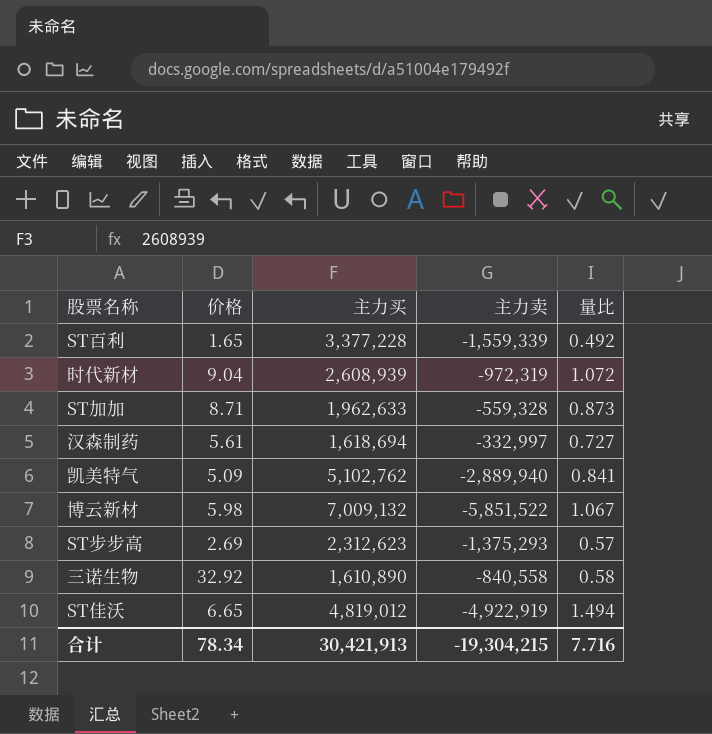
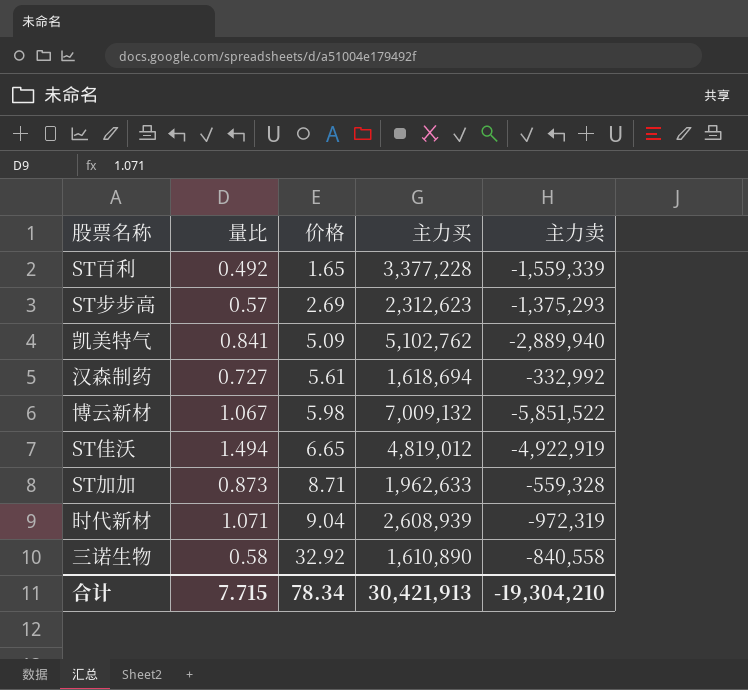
row order: none -> 价格 ascending
column 量比 | position: 5 -> 2
汉森制药 | 主力卖: -332,997 -> -332,992
时代新材 | 量比: 1.072 -> 1.071
合计 | 量比: 7.716 -> 7.715
合计 | 主力卖: -19,304,215 -> -19,304,210

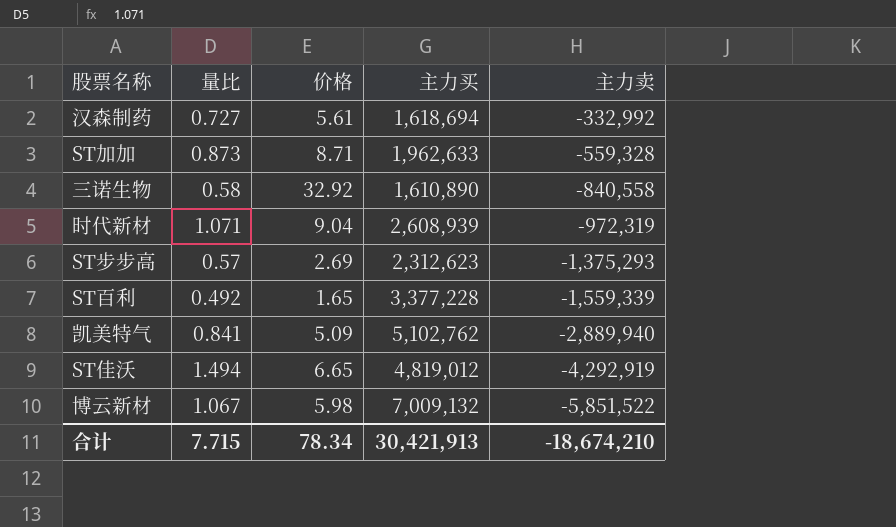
row order: 价格 ascending -> 主力卖 descending
ST佳沃 | 主力卖: -4,922,919 -> -4,292,919
合计 | 主力卖: -19,304,210 -> -18,674,210

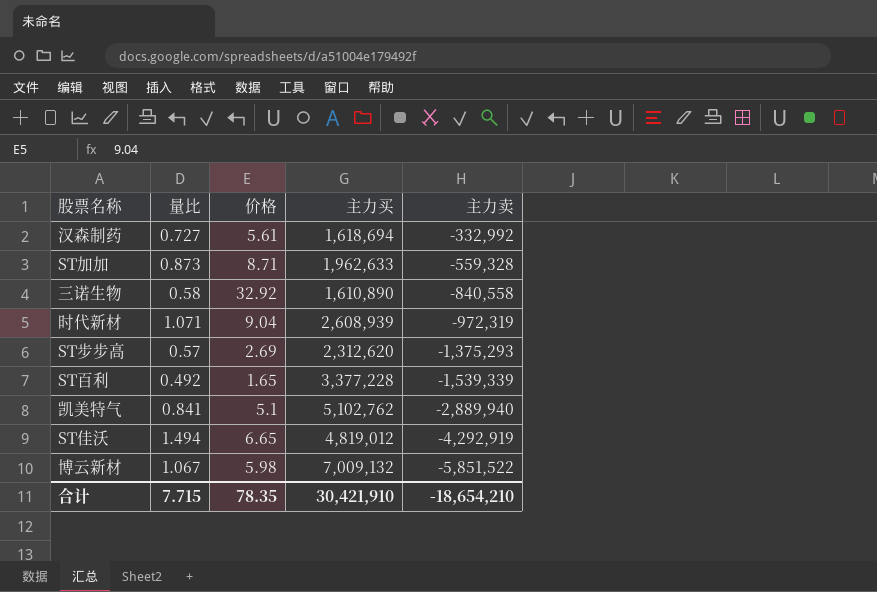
ST步步高 | 主力买: 2,312,623 -> 2,312,620
ST百利 | 主力卖: -1,559,339 -> -1,539,339
凯美特气 | 价格: 5.09 -> 5.1
合计 | 价格: 78.34 -> 78.35
合计 | 主力买: 30,421,913 -> 30,421,910
合计 | 主力卖: -18,674,210 -> -18,654,210

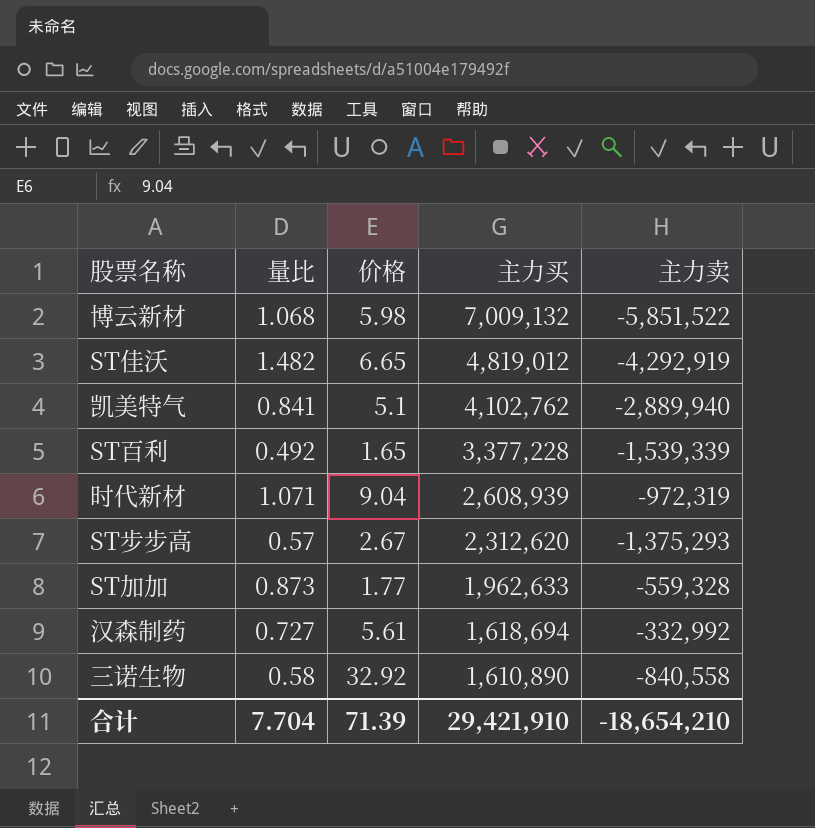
row order: 主力卖 descending -> 主力买 descending
博云新材 | 量比: 1.067 -> 1.068
ST佳沃 | 量比: 1.494 -> 1.482
凯美特气 | 主力买: 5,102,762 -> 4,102,762
ST步步高 | 价格: 2.69 -> 2.67
ST加加 | 价格: 8.71 -> 1.77
合计 | 量比: 7.715 -> 7.704
合计 | 价格: 78.35 -> 71.39
合计 | 主力买: 30,421,910 -> 29,421,910

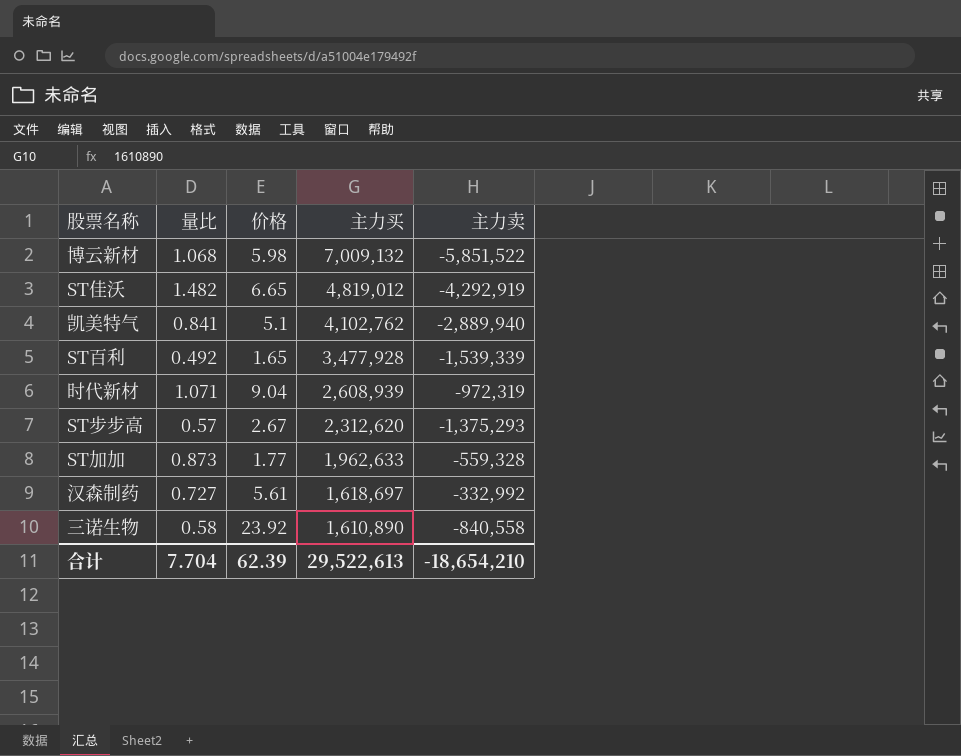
ST百利 | 主力买: 3,377,228 -> 3,477,928
汉森制药 | 主力买: 1,618,694 -> 1,618,697
三诺生物 | 价格: 32.92 -> 23.92
合计 | 价格: 71.39 -> 62.39
合计 | 主力买: 29,421,910 -> 29,522,613

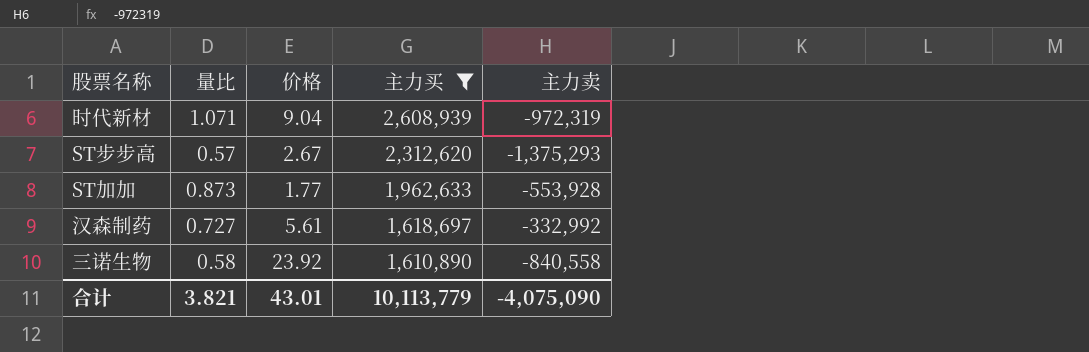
filter: none -> 主力买 <= 2,608,939
ST加加 | 主力卖: -559,328 -> -553,928
合计 | 量比: 7.704 -> 3.821
合计 | 价格: 62.39 -> 43.01
合计 | 主力买: 29,522,613 -> 10,113,779
合计 | 主力卖: -18,654,210 -> -4,075,090

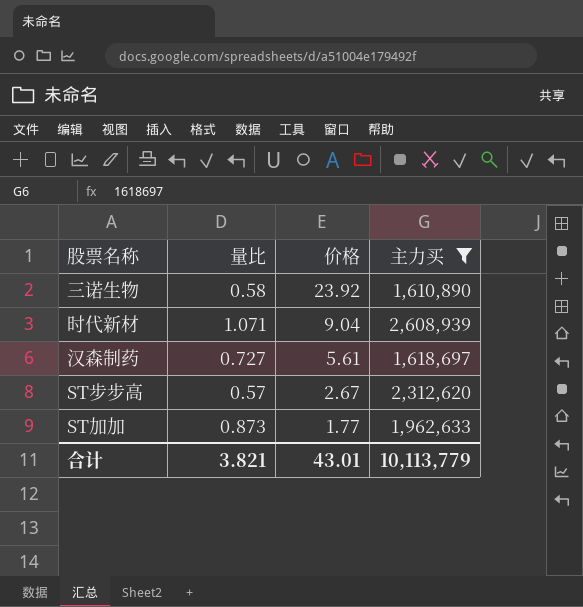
row order: 主力买 descending -> 价格 descending
column 主力卖 | position: 5 -> none

